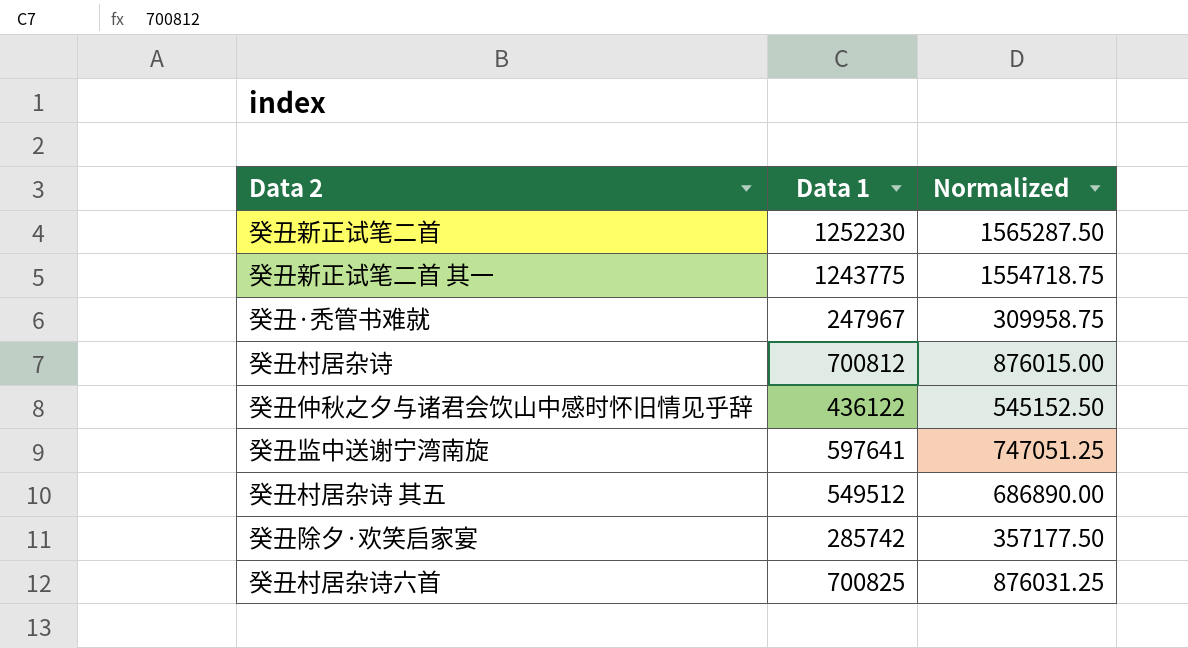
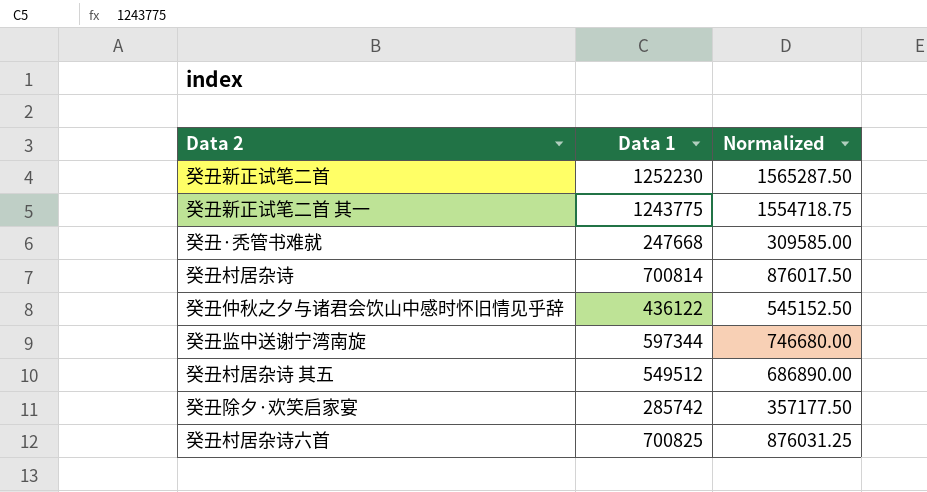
癸丑·秃管书难就 | Data 1: 247967 -> 247668
癸丑·秃管书难就 | Normalized: 309958.75 -> 309585.00
癸丑村居杂诗 | Data 1: 700812 -> 700814
癸丑村居杂诗 | Normalized: 876015.00 -> 876017.50
癸丑监中送谢宁湾南旋 | Data 1: 597641 -> 597344
癸丑监中送谢宁湾南旋 | Normalized: 747051.25 -> 746680.00

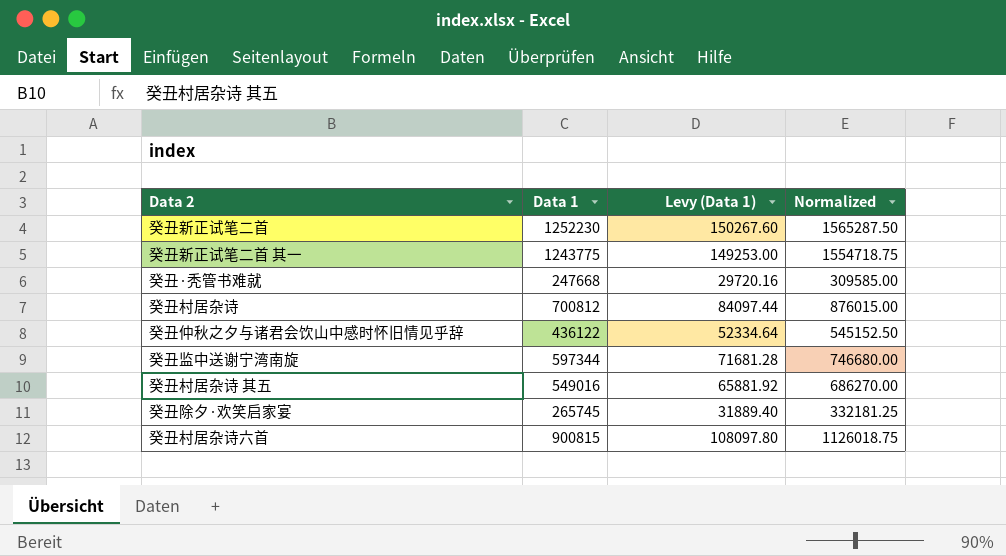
column Levy (Data 1) | formula: none -> [Data 1] * 0.12
癸丑村居杂诗 | Data 1: 700814 -> 700812
癸丑村居杂诗 | Normalized: 876017.50 -> 876015.00
癸丑村居杂诗 其五 | Data 1: 549512 -> 549016
癸丑村居杂诗 其五 | Normalized: 686890.00 -> 686270.00
癸丑除夕·欢笑启家宴 | Data 1: 285742 -> 265745
癸丑除夕·欢笑启家宴 | Normalized: 357177.50 -> 332181.25
癸丑村居杂诗六首 | Data 1: 700825 -> 900815
癸丑村居杂诗六首 | Normalized: 876031.25 -> 1126018.75

